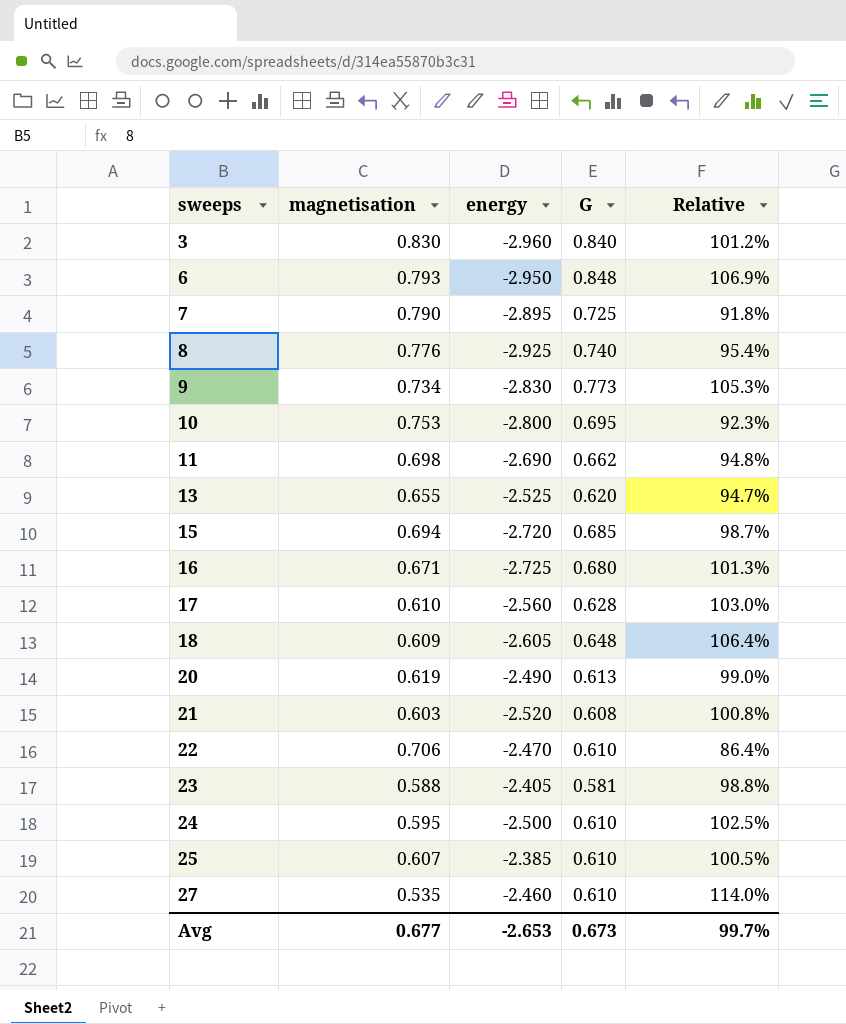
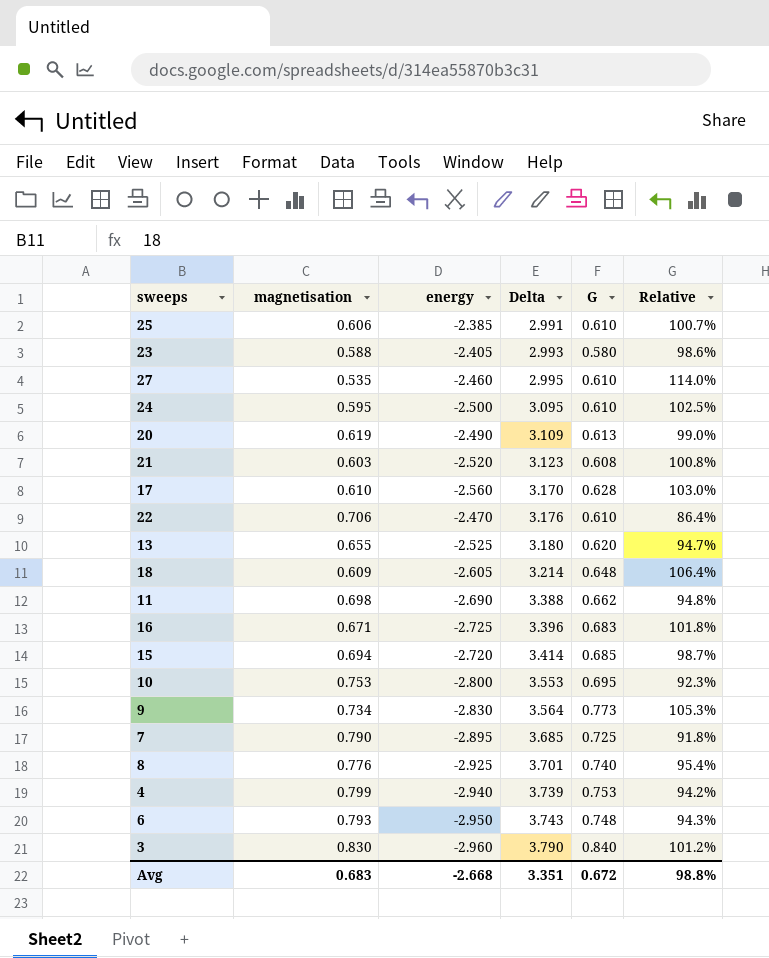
row order: sweeps ascending -> Delta ascending
column Delta | formula: none -> [magnetisation] - [energy]
25 | magnetisation: 0.607 -> 0.606
25 | Relative: 100.5% -> 100.7%
23 | G: 0.581 -> 0.580
23 | Relative: 98.8% -> 98.6%
16 | G: 0.680 -> 0.683
16 | Relative: 101.3% -> 101.8%
row 4: none -> 0.799 | -2.940 | 3.739 | 0.753 | 94.2%
6 | G: 0.848 -> 0.748
6 | Relative: 106.9% -> 94.3%
Avg | magnetisation: 0.677 -> 0.683
Avg | energy: -2.653 -> -2.668
Avg | G: 0.673 -> 0.672
Avg | Relative: 99.7% -> 98.8%

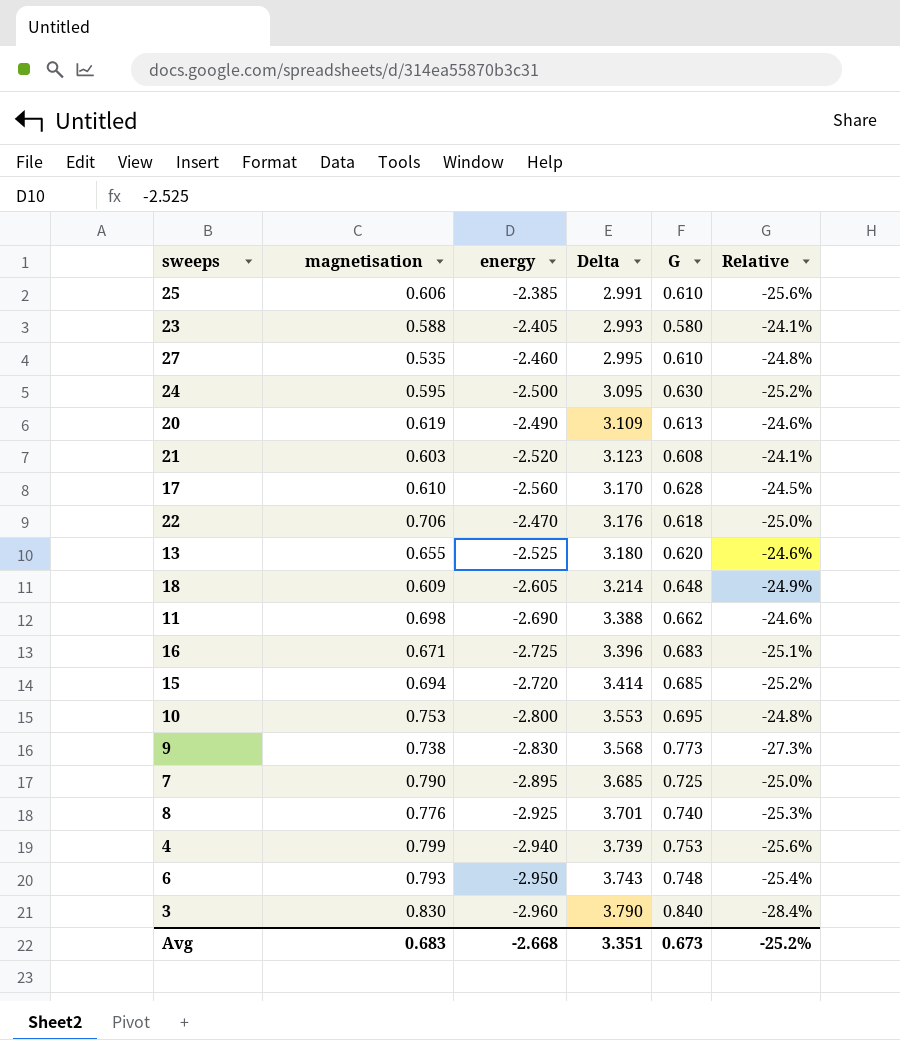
column Relative | formula: [G] / [magnetisation] -> [G] / [energy]
24 | G: 0.610 -> 0.630
22 | G: 0.610 -> 0.618
9 | magnetisation: 0.734 -> 0.738
9 | Delta: 3.564 -> 3.568
Avg | G: 0.672 -> 0.673
Avg | Relative: 98.8% -> -25.2%

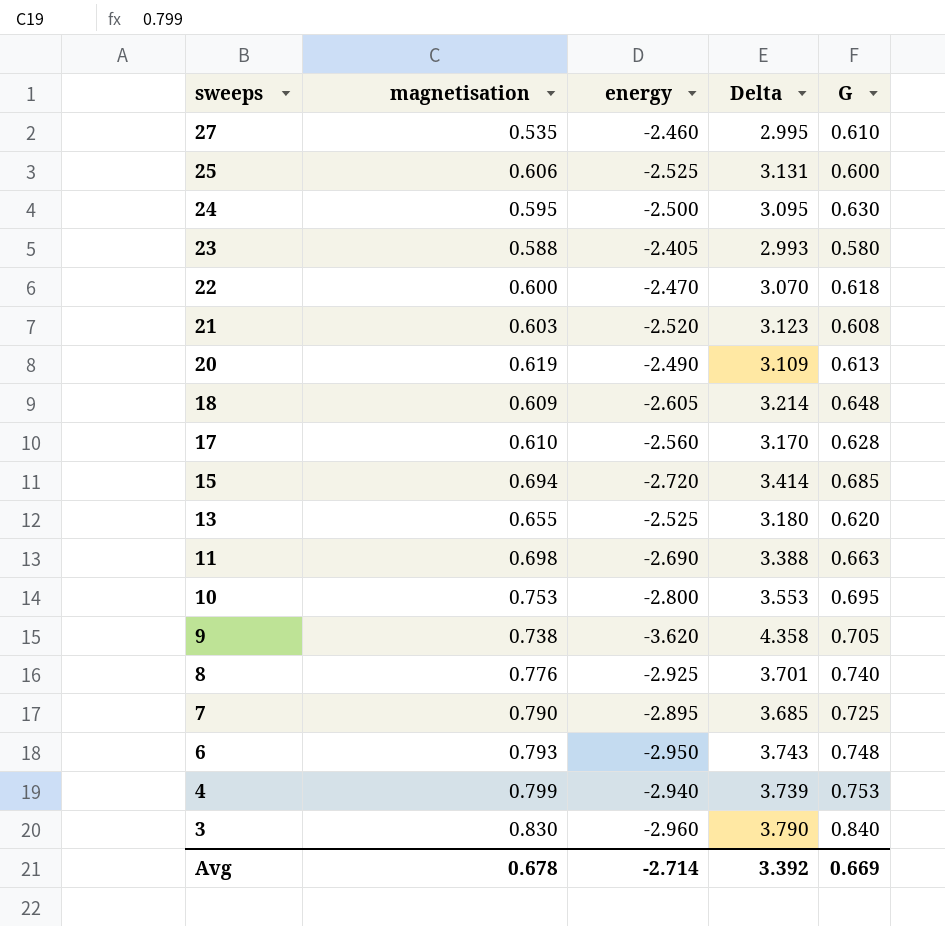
row order: Delta ascending -> sweeps descending
column Relative | formula: [G] / [energy] -> none
row 16: 0.671 | -2.725 | 3.396 | 0.683 | -25.1% -> none
25 | energy: -2.385 -> -2.525
25 | Delta: 2.991 -> 3.131
25 | G: 0.610 -> 0.600
22 | magnetisation: 0.706 -> 0.600
22 | Delta: 3.176 -> 3.070
11 | G: 0.662 -> 0.663
9 | energy: -2.830 -> -3.620
9 | Delta: 3.568 -> 4.358
9 | G: 0.773 -> 0.705
Avg | magnetisation: 0.683 -> 0.678
Avg | energy: -2.668 -> -2.714
Avg | Delta: 3.351 -> 3.392
Avg | G: 0.673 -> 0.669

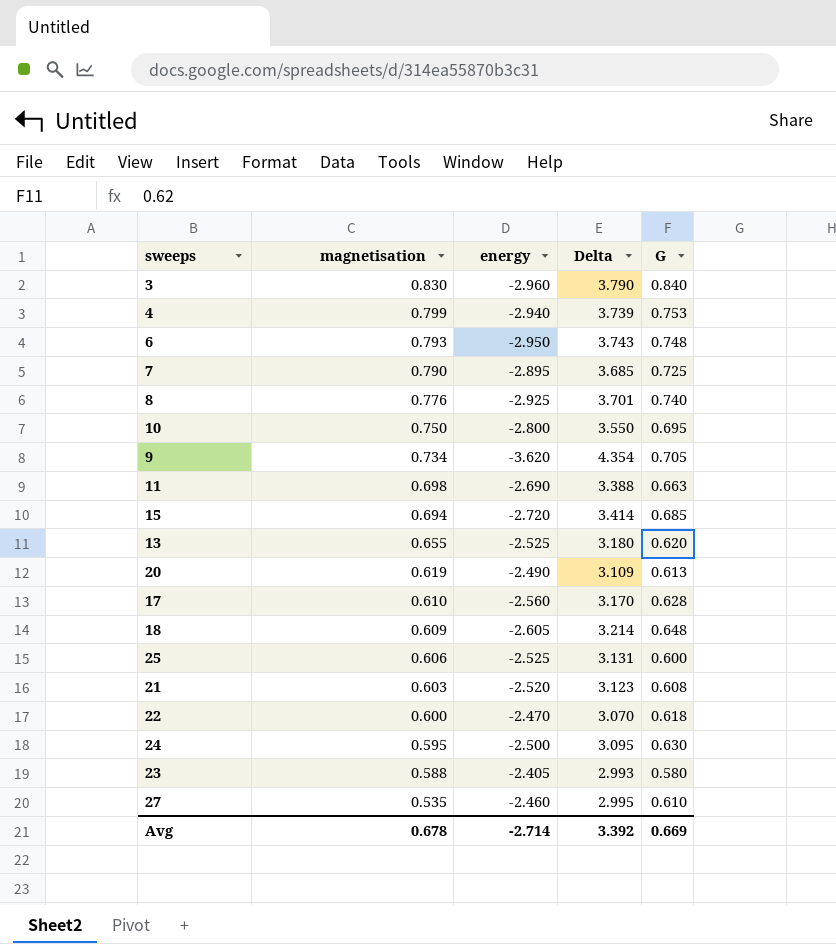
row order: sweeps descending -> magnetisation descending
10 | magnetisation: 0.753 -> 0.750
10 | Delta: 3.553 -> 3.550
9 | magnetisation: 0.738 -> 0.734
9 | Delta: 4.358 -> 4.354

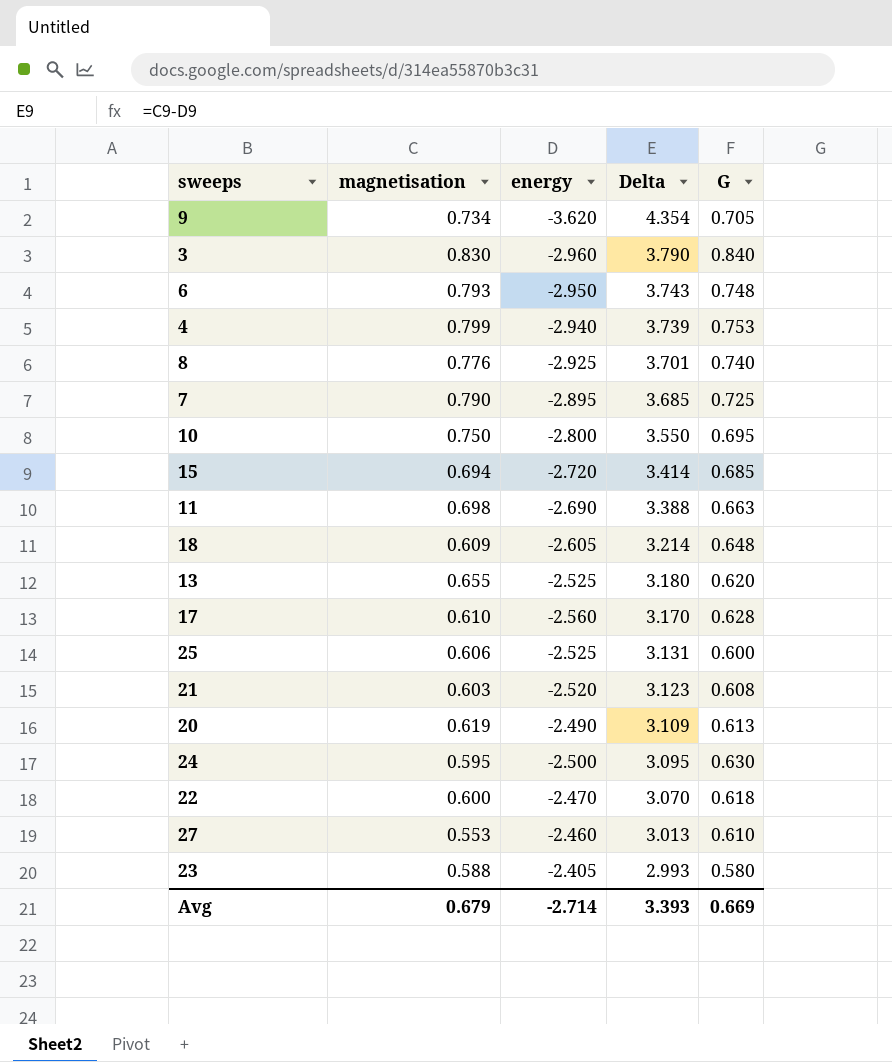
row order: magnetisation descending -> Delta descending
27 | magnetisation: 0.535 -> 0.553
27 | Delta: 2.995 -> 3.013
Avg | magnetisation: 0.678 -> 0.679
Avg | Delta: 3.392 -> 3.393

